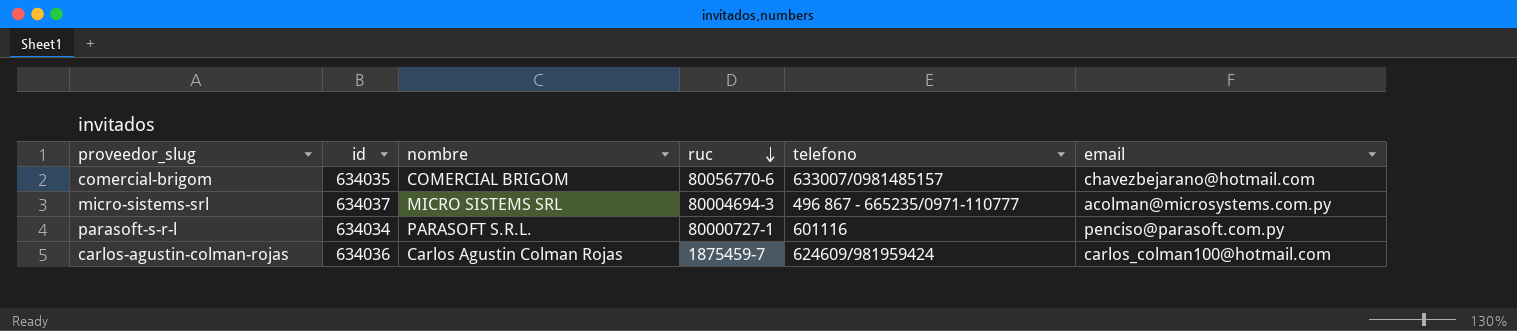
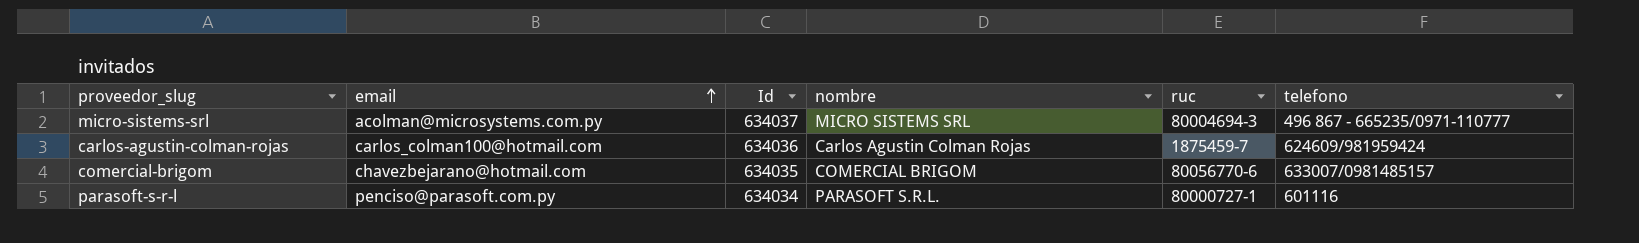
row order: ruc descending -> email ascending
column email | position: 6 -> 2
column name: id -> Id

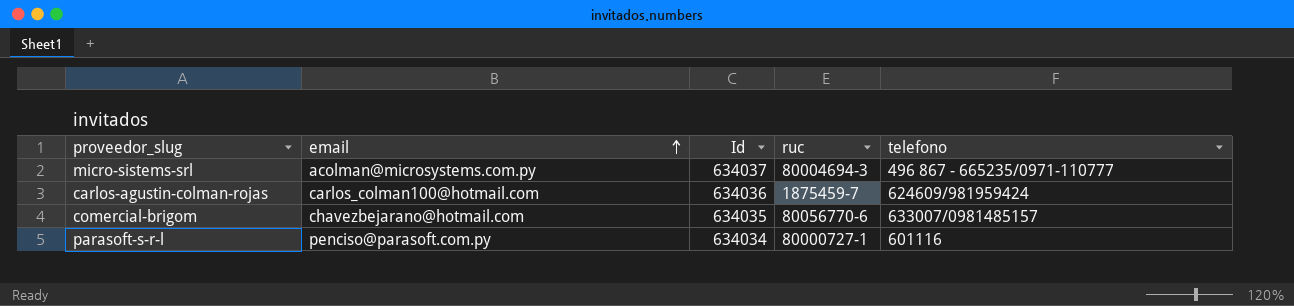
column nombre | position: 4 -> none

